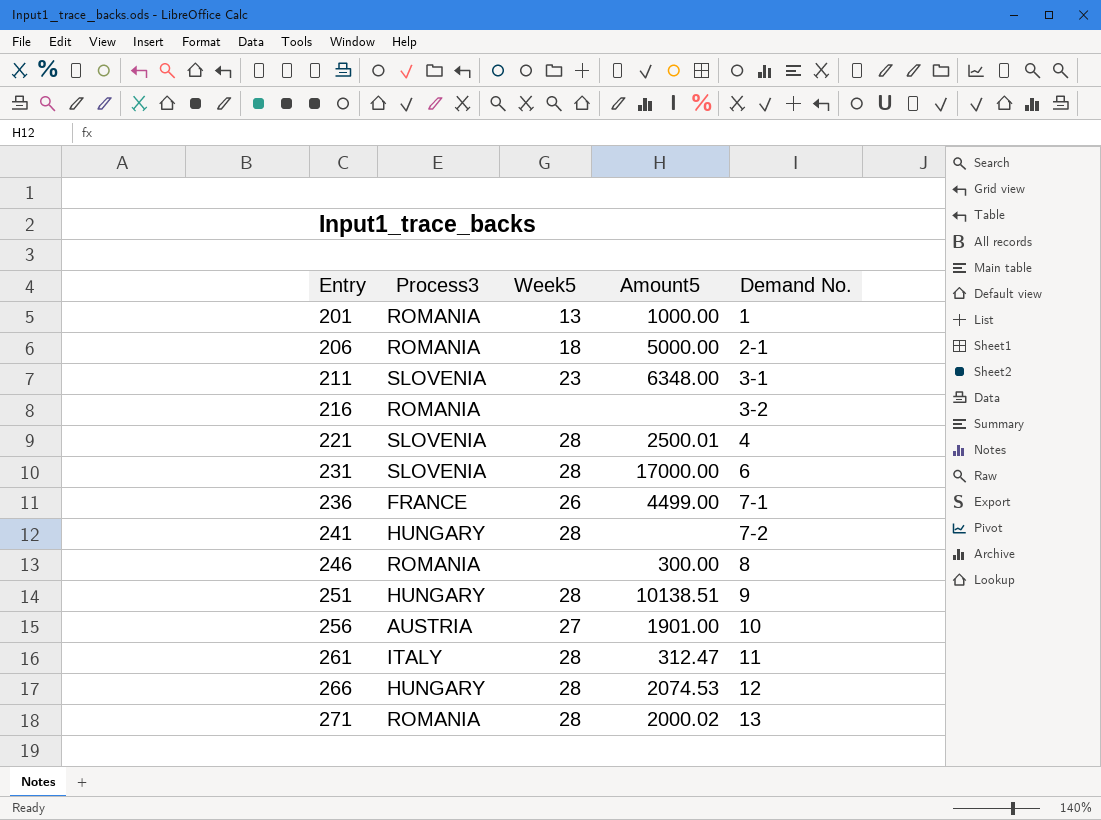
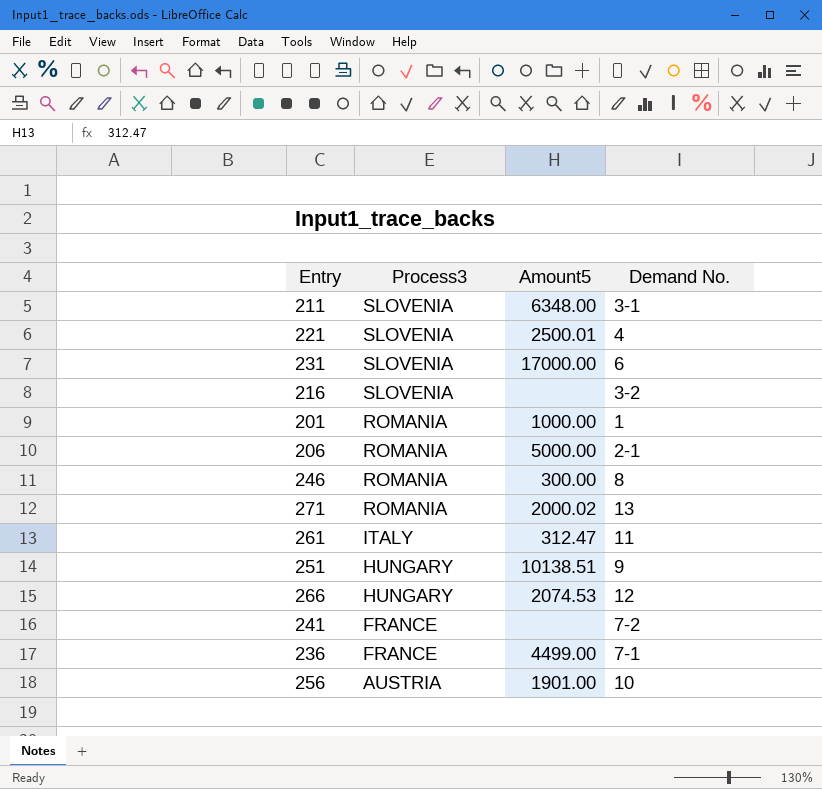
row order: Entry ascending -> Process3 descending
column Week5 | position: 3 -> none
216 | Process3: ROMANIA -> SLOVENIA
241 | Process3: HUNGARY -> FRANCE

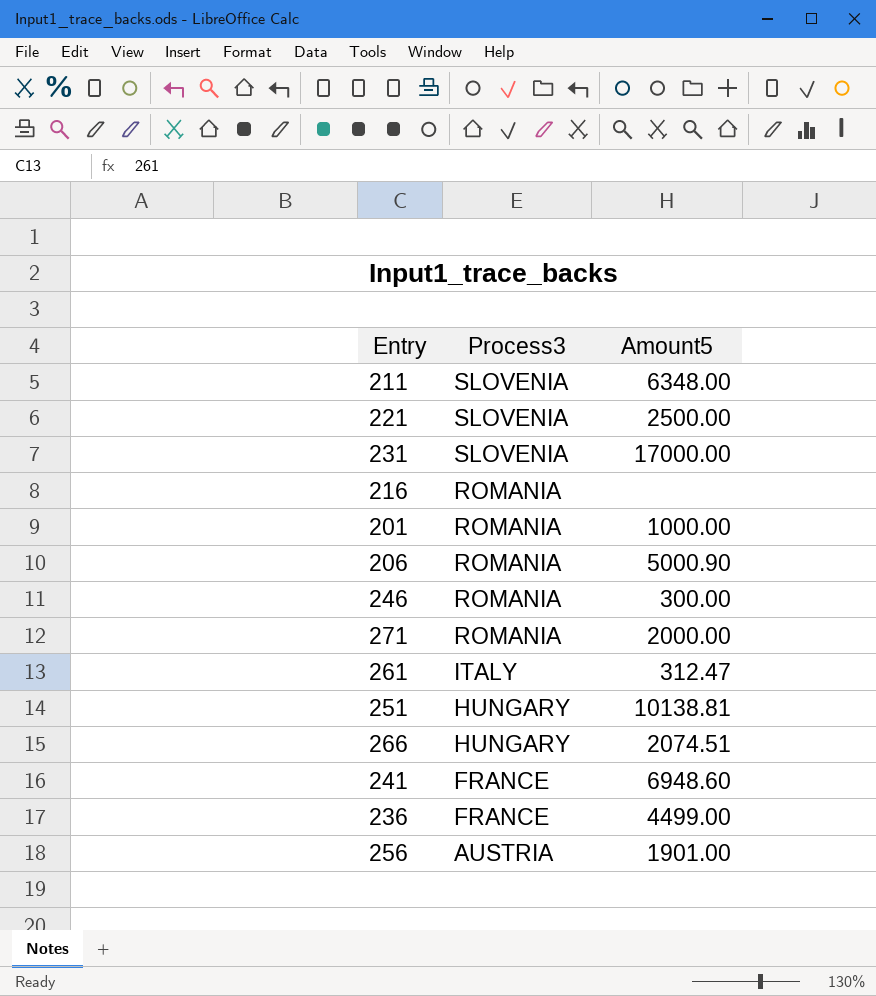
column Demand No. | position: 4 -> none
221 | Amount5: 2500.01 -> 2500.00
216 | Process3: SLOVENIA -> ROMANIA
206 | Amount5: 5000.00 -> 5000.90
271 | Amount5: 2000.02 -> 2000.00
251 | Amount5: 10138.51 -> 10138.81
266 | Amount5: 2074.53 -> 2074.51
241 | Amount5: none -> 6948.60

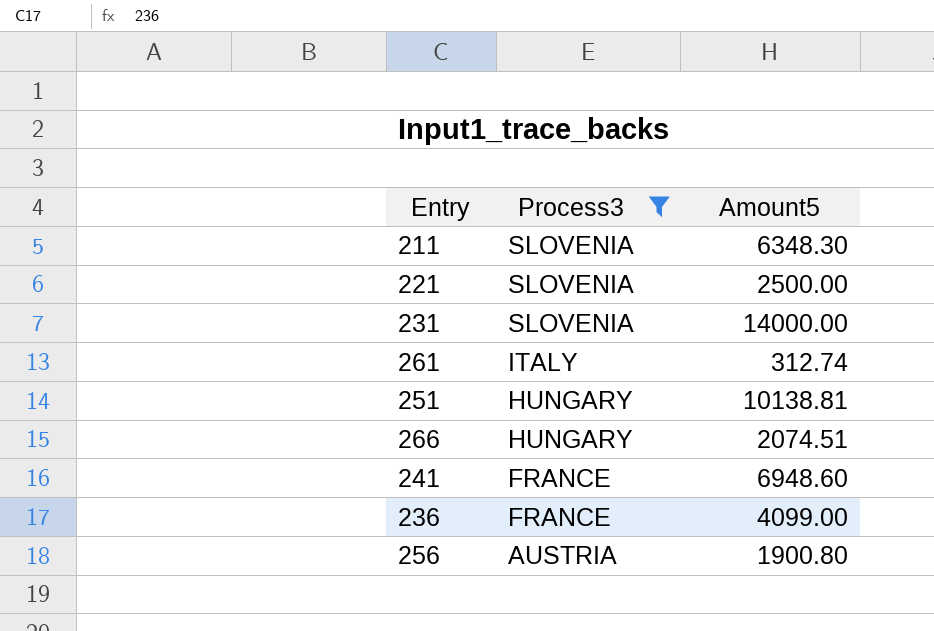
filter: none -> Process3 != ROMANIA
211 | Amount5: 6348.00 -> 6348.30
231 | Amount5: 17000.00 -> 14000.00
261 | Amount5: 312.47 -> 312.74
236 | Amount5: 4499.00 -> 4099.00
256 | Amount5: 1901.00 -> 1900.80

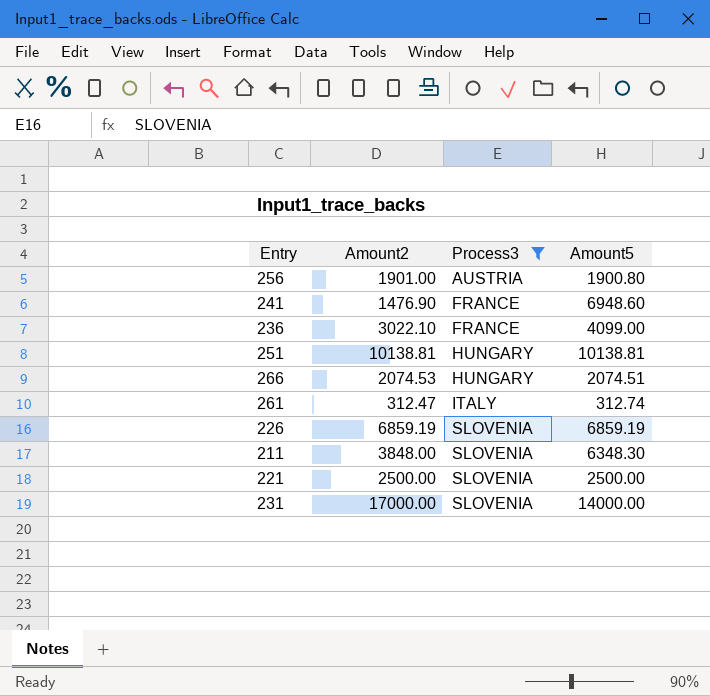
row order: Process3 descending -> Process3 ascending
column Amount2 | position: none -> 2
row 226: none -> 6859.19 | SLOVENIA | 6859.19

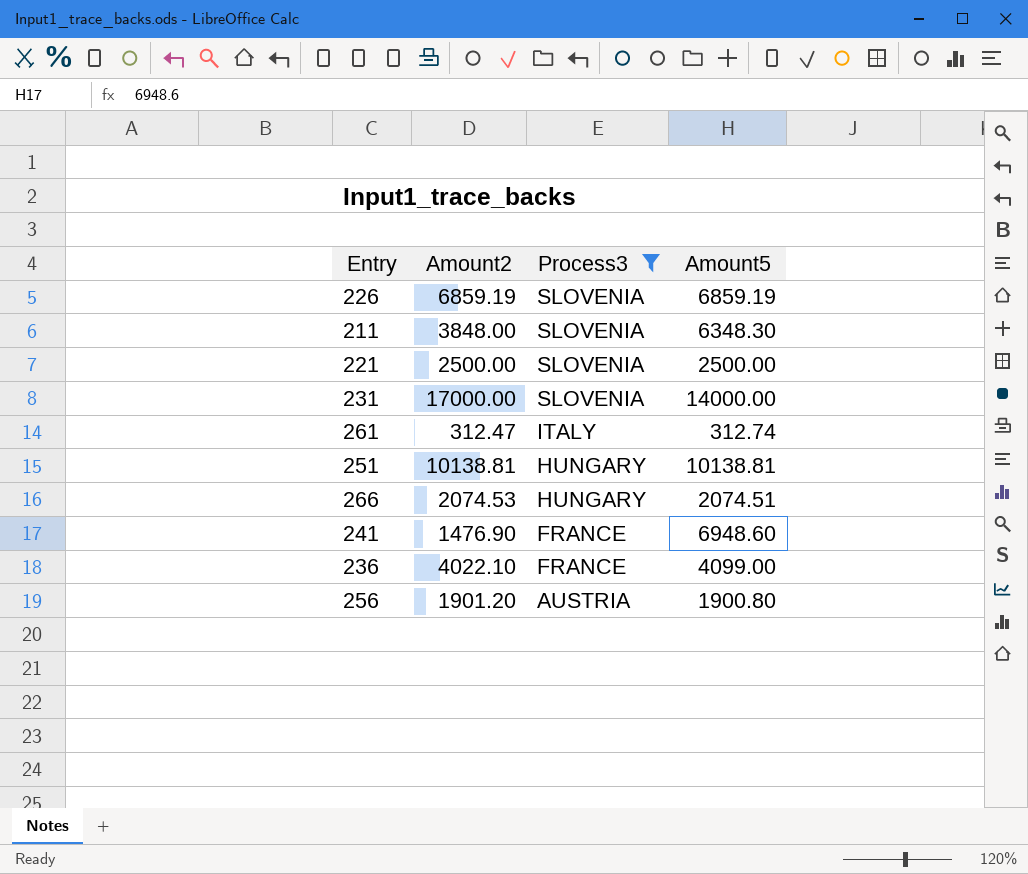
row order: Process3 ascending -> Process3 descending
236 | Amount2: 3022.10 -> 4022.10
256 | Amount2: 1901.00 -> 1901.20

